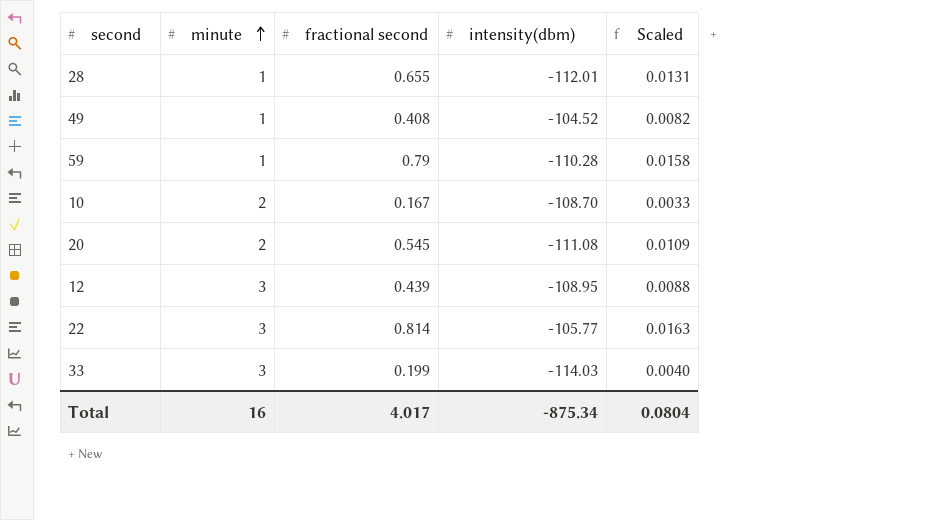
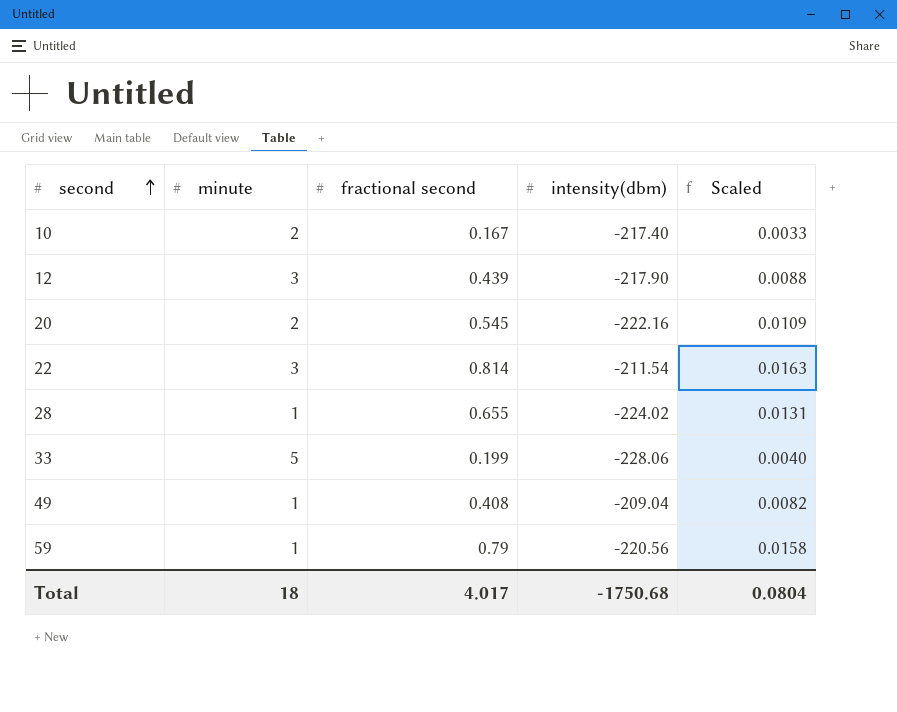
row order: minute ascending -> second ascending
10 | intensity(dbm): -108.70 -> -217.40
12 | intensity(dbm): -108.95 -> -217.90
20 | intensity(dbm): -111.08 -> -222.16
22 | intensity(dbm): -105.77 -> -211.54
28 | intensity(dbm): -112.01 -> -224.02
33 | minute: 3 -> 5
33 | intensity(dbm): -114.03 -> -228.06
49 | intensity(dbm): -104.52 -> -209.04
59 | intensity(dbm): -110.28 -> -220.56
Total | minute: 16 -> 18
Total | intensity(dbm): -875.34 -> -1750.68

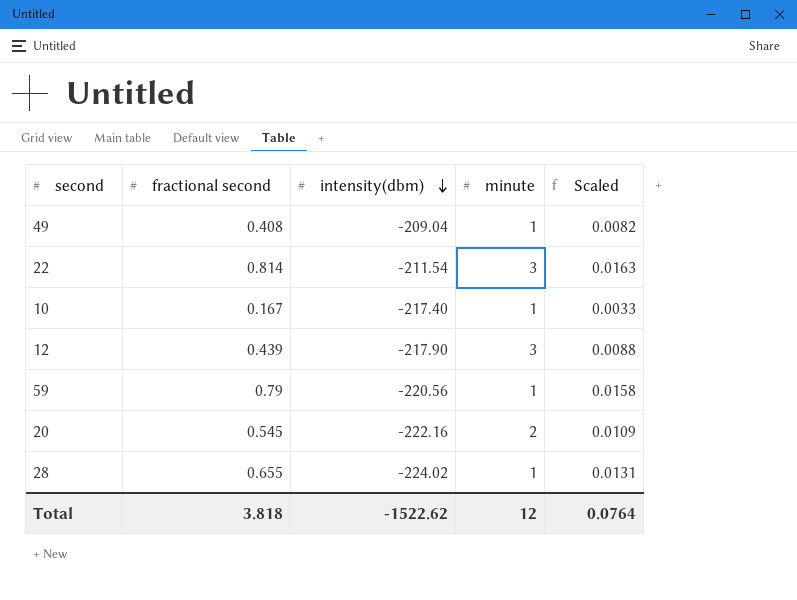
row order: second ascending -> intensity(dbm) descending
column minute | position: 2 -> 4
row 33: 5 | 0.199 | -228.06 | 0.0040 -> none
10 | minute: 2 -> 1
Total | fractional second: 4.017 -> 3.818
Total | intensity(dbm): -1750.68 -> -1522.62
Total | minute: 18 -> 12
Total | Scaled: 0.0804 -> 0.0764

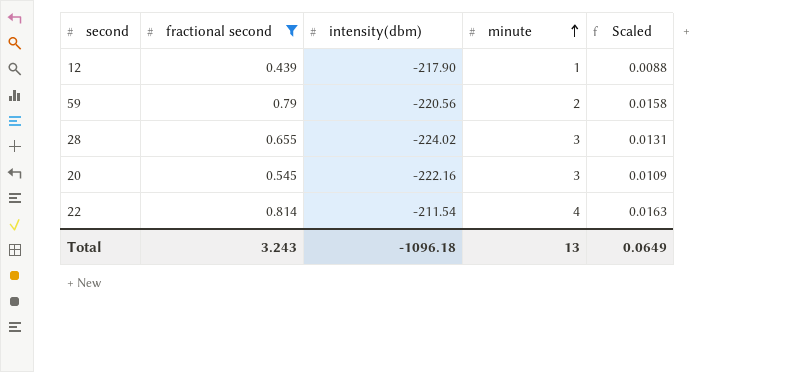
filter: none -> fractional second >= 0.439
row order: intensity(dbm) descending -> minute ascending
12 | minute: 3 -> 1
59 | minute: 1 -> 2
28 | minute: 1 -> 3
20 | minute: 2 -> 3
22 | minute: 3 -> 4
Total | fractional second: 3.818 -> 3.243
Total | intensity(dbm): -1522.62 -> -1096.18
Total | minute: 12 -> 13
Total | Scaled: 0.0764 -> 0.0649

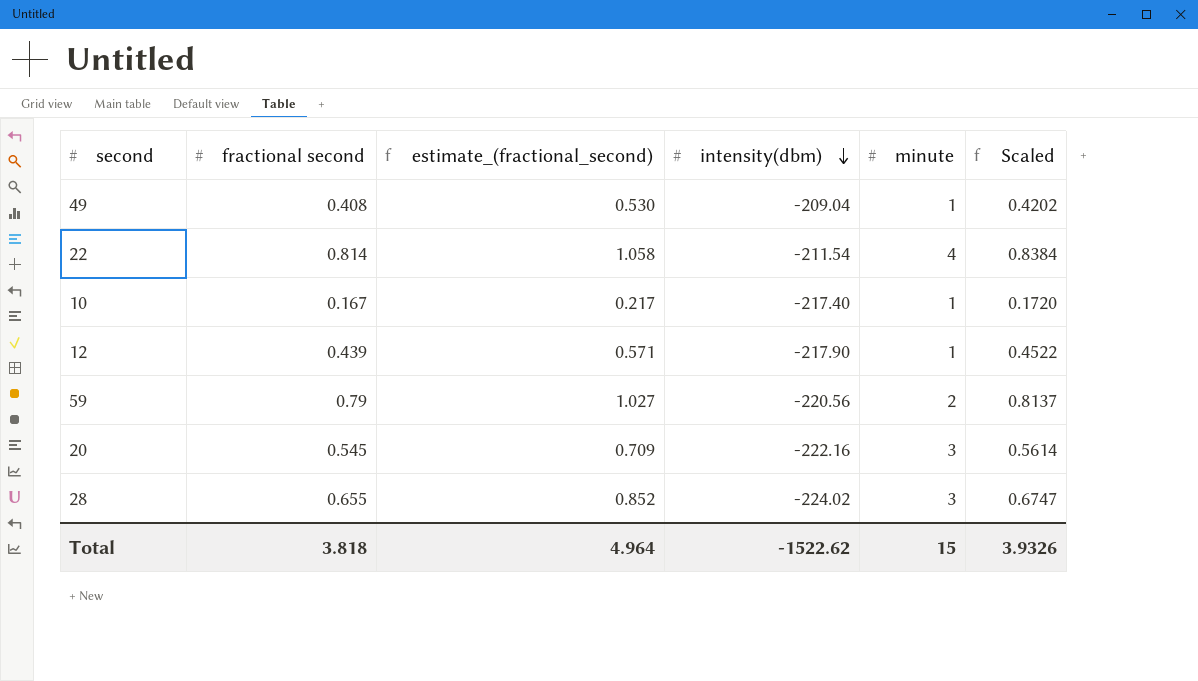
filter: fractional second >= 0.439 -> none
row order: minute ascending -> intensity(dbm) descending
column estimate_(fractional_second) | formula: none -> [fractional second] * 1.3
column Scaled | formula: [fractional second] * 0.02 -> [fractional second] * 1.03
Total | fractional second: 3.243 -> 3.818
Total | intensity(dbm): -1096.18 -> -1522.62
Total | minute: 13 -> 15
Total | Scaled: 0.0649 -> 3.9326

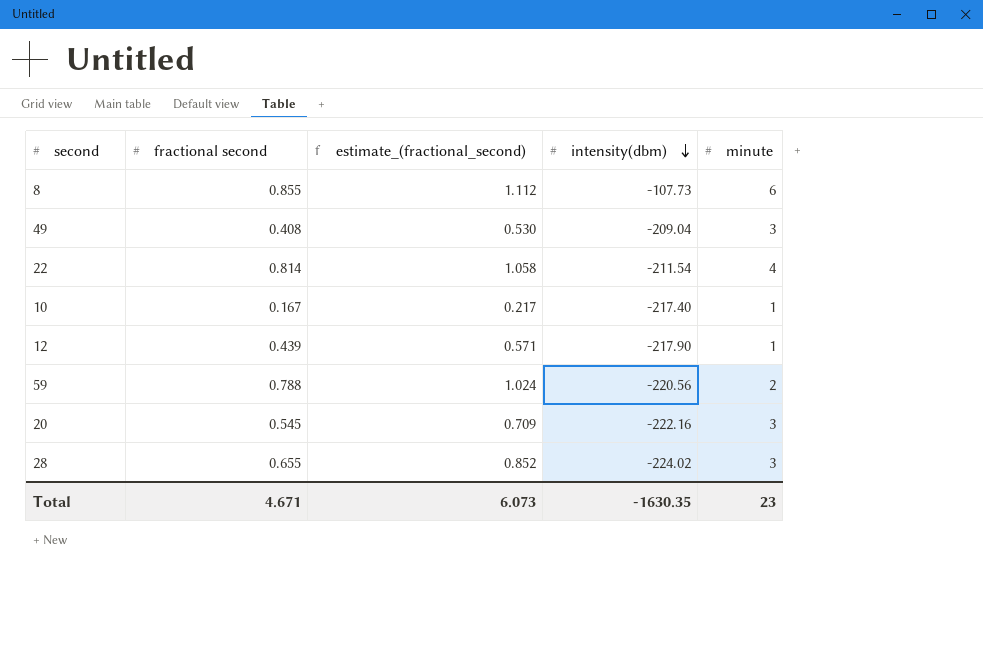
column Scaled | formula: [fractional second] * 1.03 -> none
row 8: none -> 0.855 | 1.112 | -107.73 | 6
49 | minute: 1 -> 3
59 | fractional second: 0.79 -> 0.788
59 | estimate_(fractional_second): 1.027 -> 1.024
Total | fractional second: 3.818 -> 4.671
Total | estimate_(fractional_second): 4.964 -> 6.073
Total | intensity(dbm): -1522.62 -> -1630.35
Total | minute: 15 -> 23

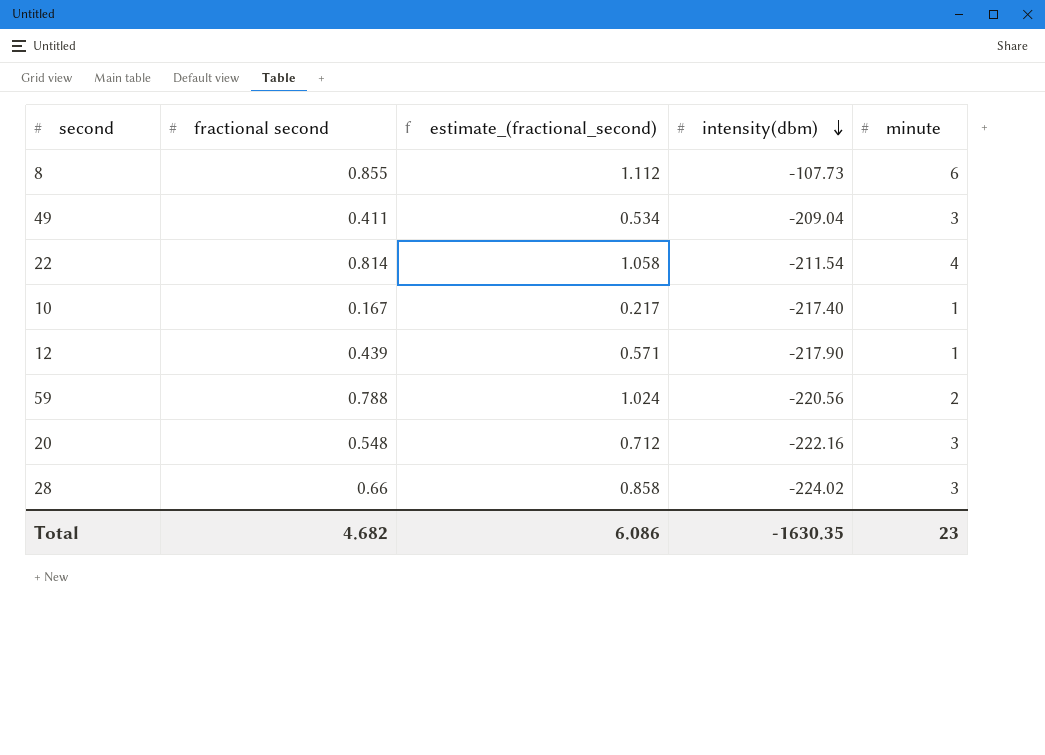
49 | fractional second: 0.408 -> 0.411
49 | estimate_(fractional_second): 0.530 -> 0.534
20 | fractional second: 0.545 -> 0.548
20 | estimate_(fractional_second): 0.709 -> 0.712
28 | fractional second: 0.655 -> 0.66
28 | estimate_(fractional_second): 0.852 -> 0.858
Total | fractional second: 4.671 -> 4.682
Total | estimate_(fractional_second): 6.073 -> 6.086

